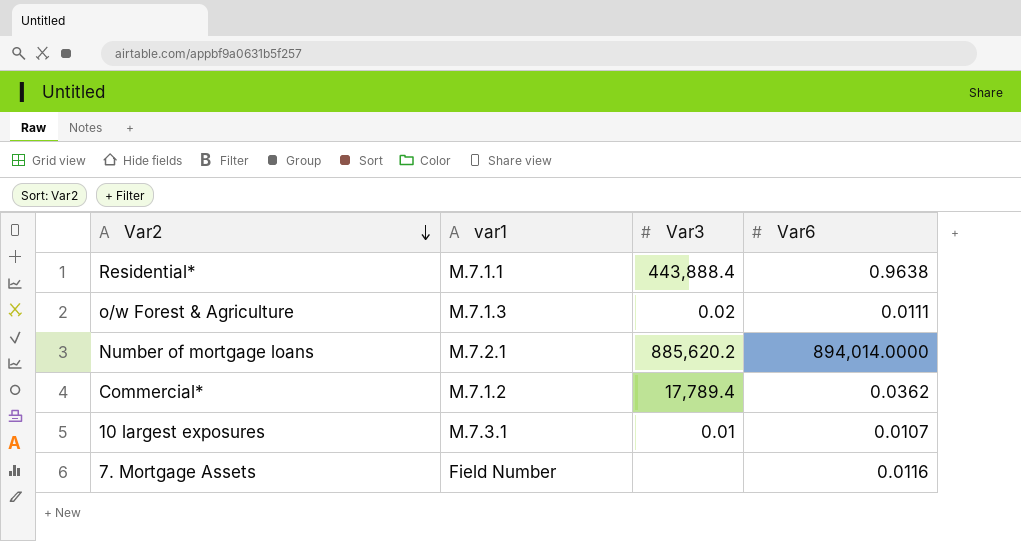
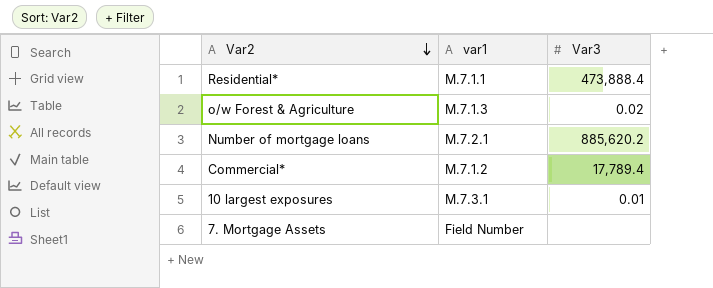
column Var6 | position: 4 -> none
Residential* | Var3: 443,888.4 -> 473,888.4

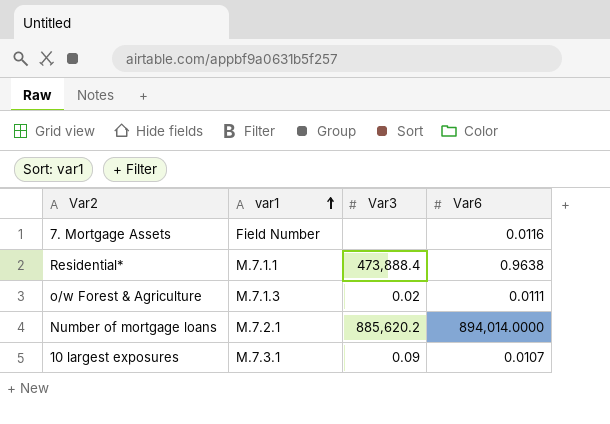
row order: Var2 descending -> var1 ascending
column Var6 | position: none -> 4
row Commercial*: M.7.1.2 | 17,789.4 -> none
10 largest exposures | Var3: 0.01 -> 0.09

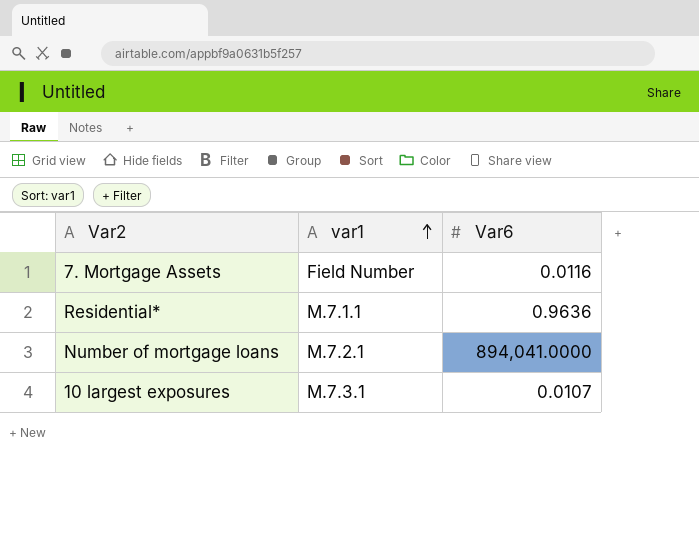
column Var3 | position: 3 -> none
row o/w Forest & Agriculture: M.7.1.3 | 0.02 | 0.0111 -> none
Residential* | Var6: 0.9638 -> 0.9636
Number of mortgage loans | Var6: 894,014.0000 -> 894,041.0000

